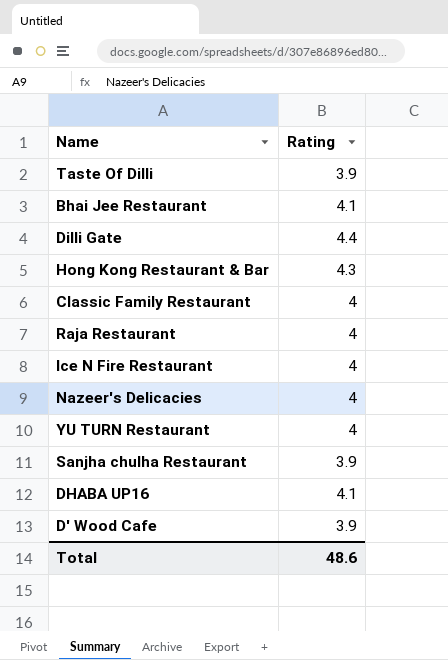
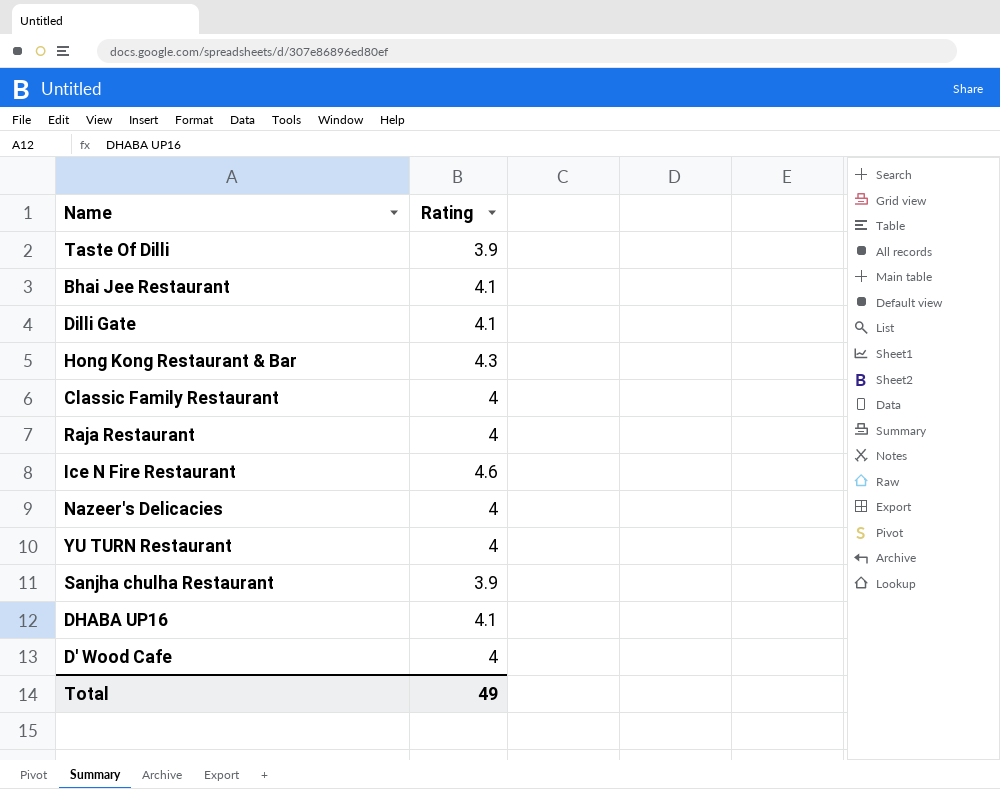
Dilli Gate | Rating: 4.4 -> 4.1
Ice N Fire Restaurant | Rating: 4 -> 4.6
D' Wood Cafe | Rating: 3.9 -> 4
Total | Rating: 48.6 -> 49

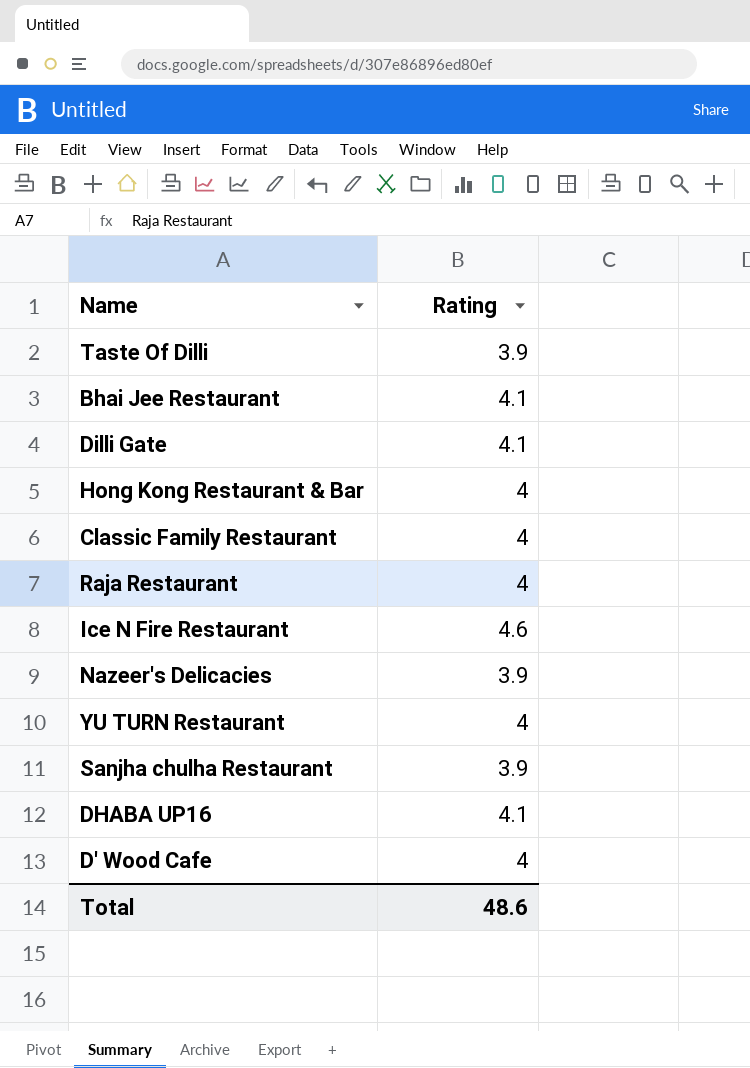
Hong Kong Restaurant & Bar | Rating: 4.3 -> 4
Nazeer's Delicacies | Rating: 4 -> 3.9
Total | Rating: 49 -> 48.6

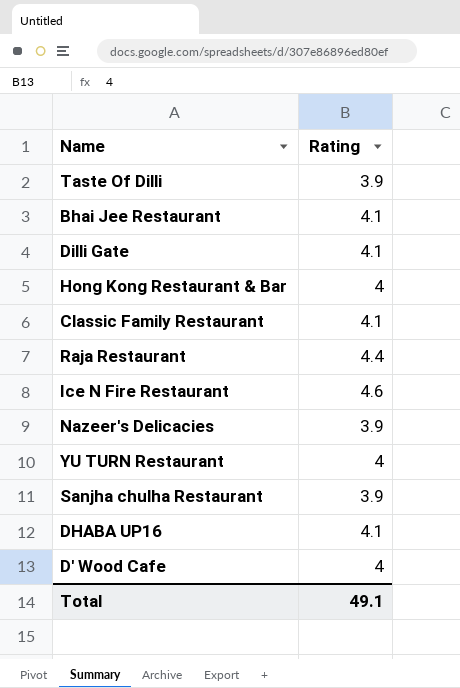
Classic Family Restaurant | Rating: 4 -> 4.1
Raja Restaurant | Rating: 4 -> 4.4
Total | Rating: 48.6 -> 49.1

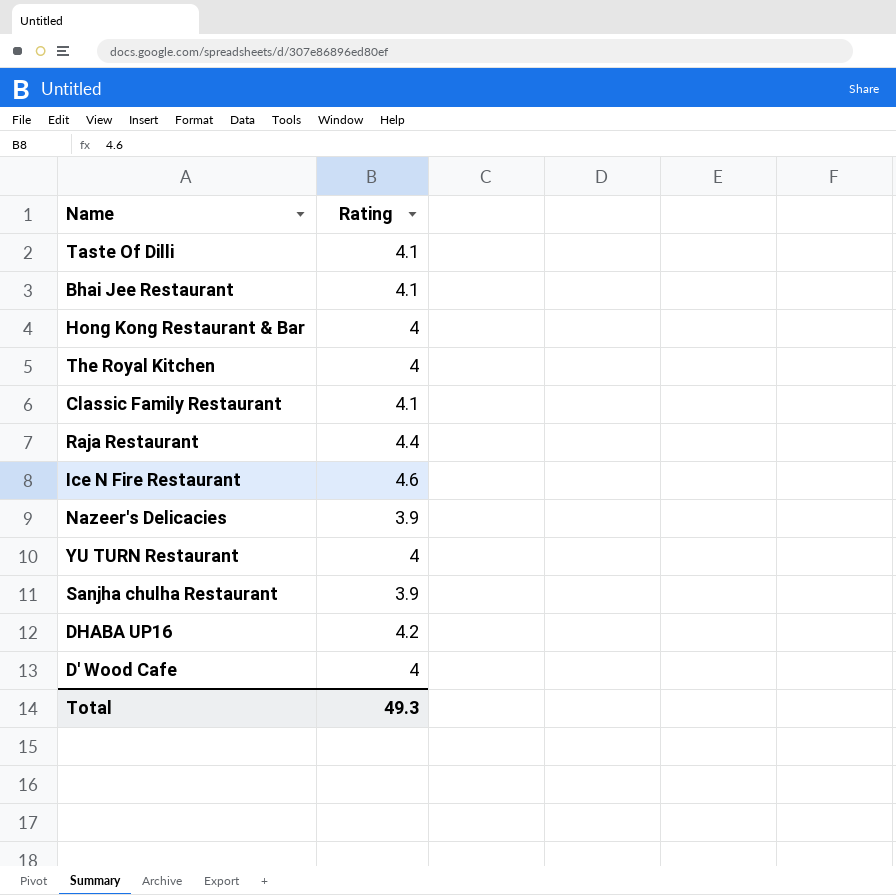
row Dilli Gate: 4.1 -> none
Taste Of Dilli | Rating: 3.9 -> 4.1
row The Royal Kitchen: none -> 4
DHABA UP16 | Rating: 4.1 -> 4.2
Total | Rating: 49.1 -> 49.3

